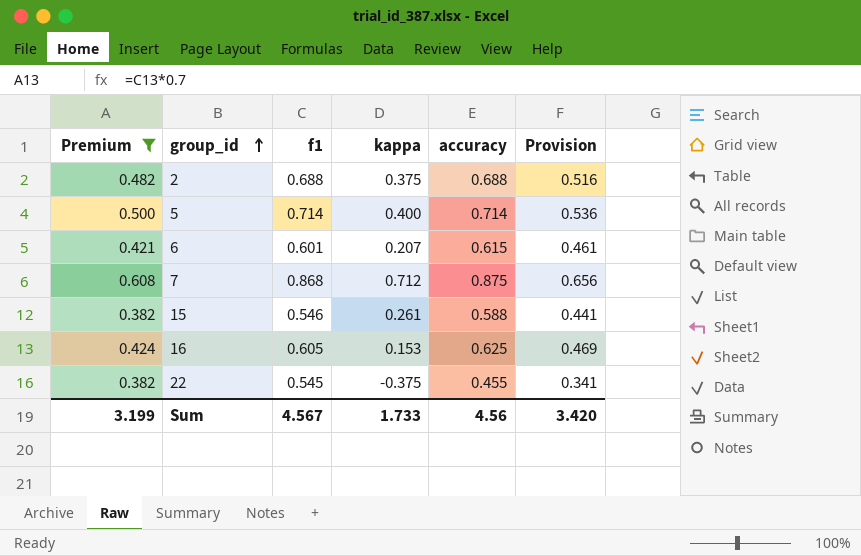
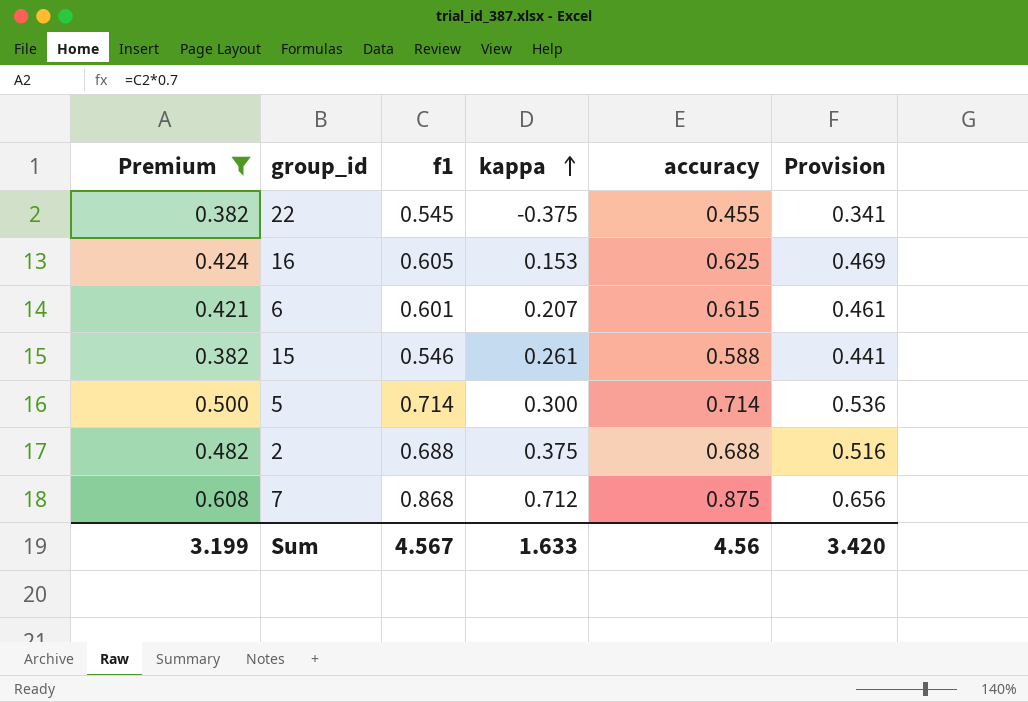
row order: group_id ascending -> kappa ascending
5 | kappa: 0.400 -> 0.300
Sum | kappa: 1.733 -> 1.633

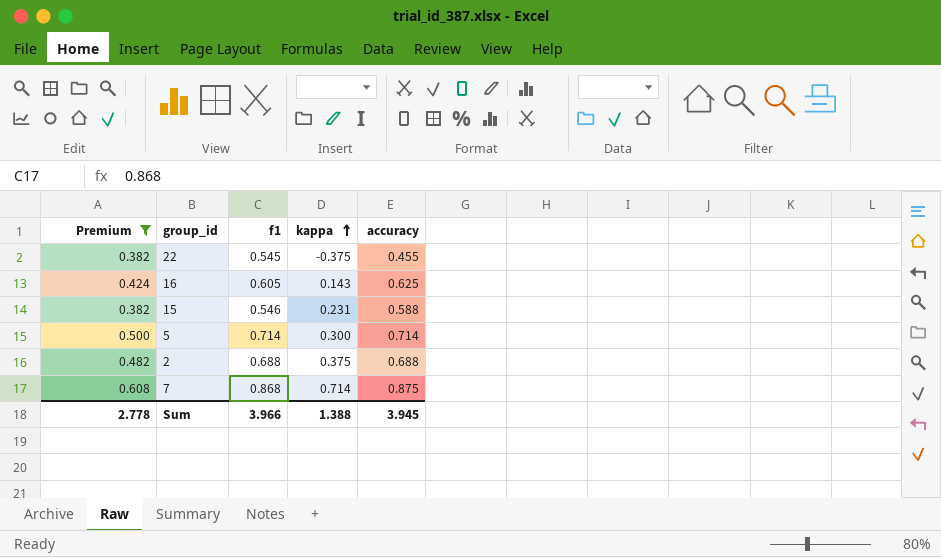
column Provision | formula: [accuracy] * 0.75 -> none
row 6: 0.421 | 0.601 | 0.207 | 0.615 | 0.461 -> none
16 | kappa: 0.153 -> 0.143
15 | kappa: 0.261 -> 0.231
7 | kappa: 0.712 -> 0.714
Sum | Premium: 3.199 -> 2.778
Sum | f1: 4.567 -> 3.966
Sum | kappa: 1.633 -> 1.388
Sum | accuracy: 4.56 -> 3.945

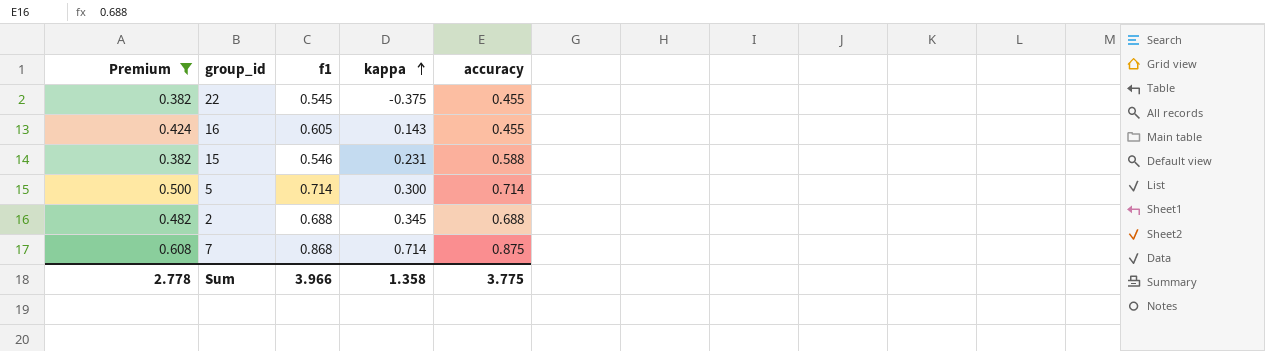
16 | accuracy: 0.625 -> 0.455
2 | kappa: 0.375 -> 0.345
Sum | kappa: 1.388 -> 1.358
Sum | accuracy: 3.945 -> 3.775

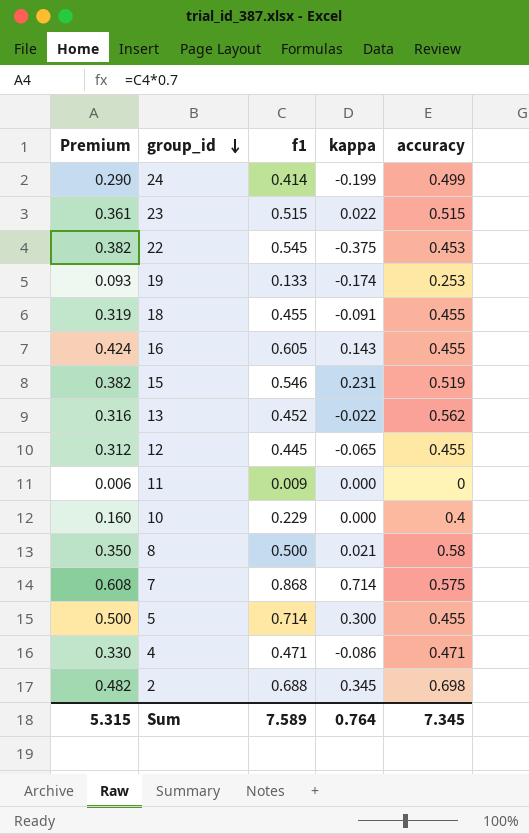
filter: Premium >= 0.382 -> none
row order: kappa ascending -> group_id descending
22 | accuracy: 0.455 -> 0.453
15 | accuracy: 0.588 -> 0.519
7 | accuracy: 0.875 -> 0.575
5 | accuracy: 0.714 -> 0.455
2 | accuracy: 0.688 -> 0.698
Sum | Premium: 2.778 -> 5.315
Sum | f1: 3.966 -> 7.589
Sum | kappa: 1.358 -> 0.764
Sum | accuracy: 3.775 -> 7.345

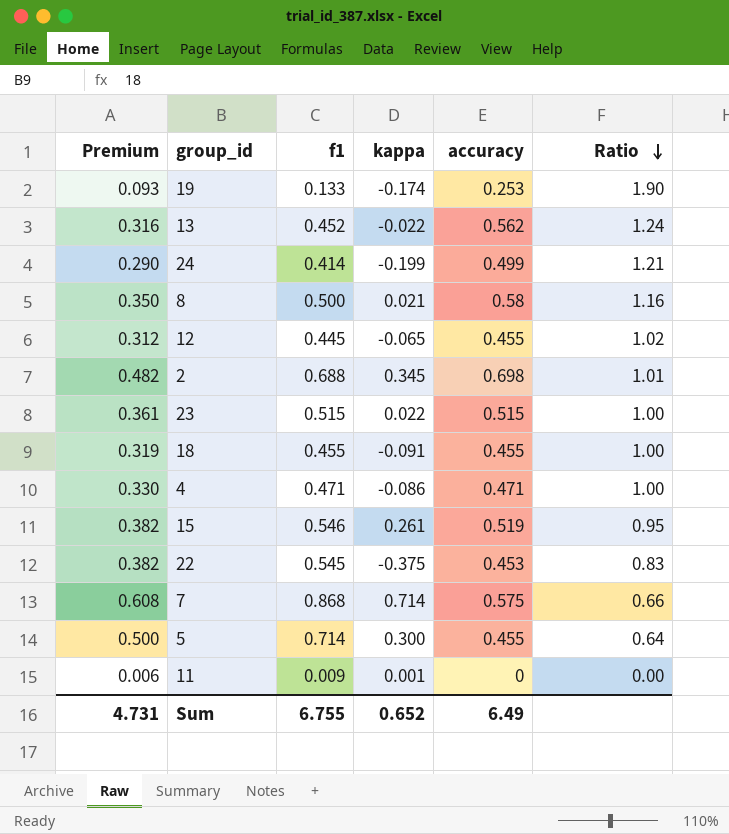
row order: group_id descending -> Ratio descending
column Ratio | formula: none -> [accuracy] / [f1]
row 16: 0.424 | 0.605 | 0.143 | 0.455 -> none
row 10: 0.160 | 0.229 | 0.000 | 0.4 -> none
15 | kappa: 0.231 -> 0.261
11 | kappa: 0.000 -> 0.001
Sum | Premium: 5.315 -> 4.731
Sum | f1: 7.589 -> 6.755
Sum | kappa: 0.764 -> 0.652
Sum | accuracy: 7.345 -> 6.49

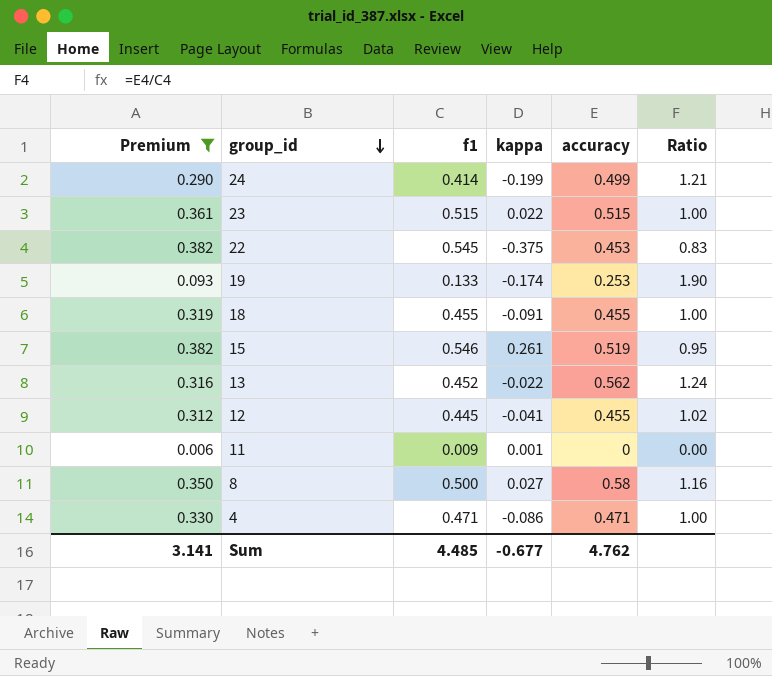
filter: none -> Premium <= 0.382
row order: Ratio descending -> group_id descending
12 | kappa: -0.065 -> -0.041
8 | kappa: 0.021 -> 0.027
Sum | Premium: 4.731 -> 3.141
Sum | f1: 6.755 -> 4.485
Sum | kappa: 0.652 -> -0.677
Sum | accuracy: 6.49 -> 4.762

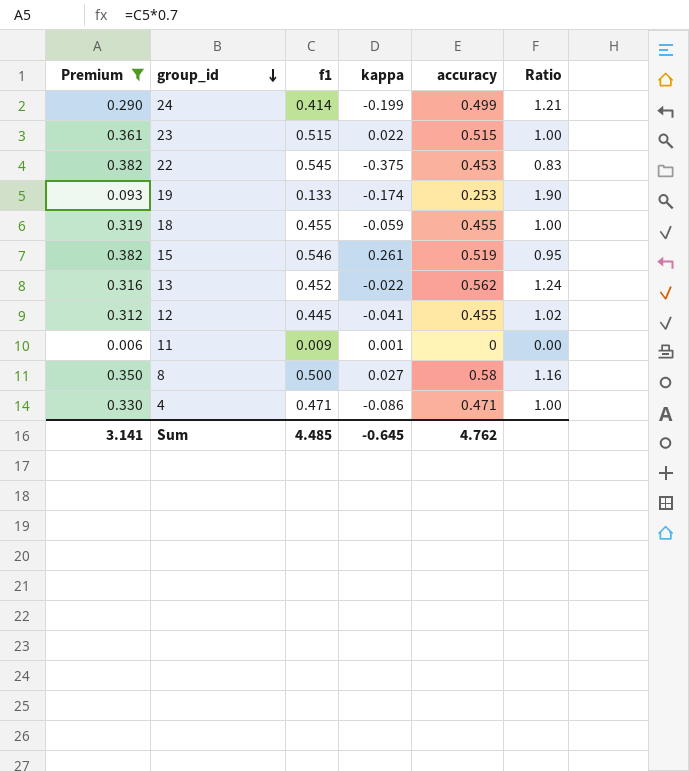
18 | kappa: -0.091 -> -0.059
Sum | kappa: -0.677 -> -0.645

